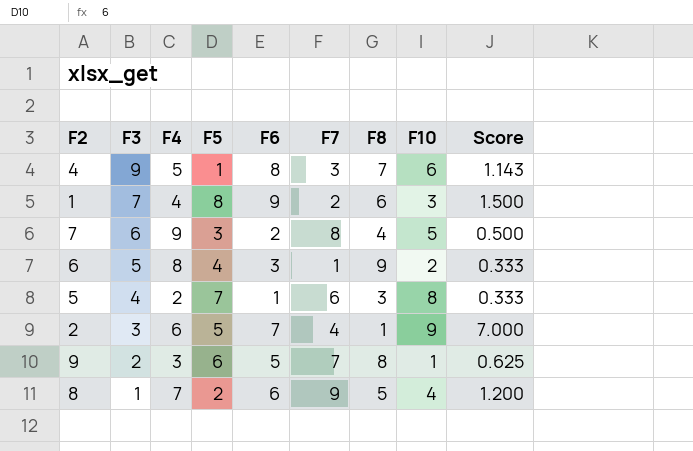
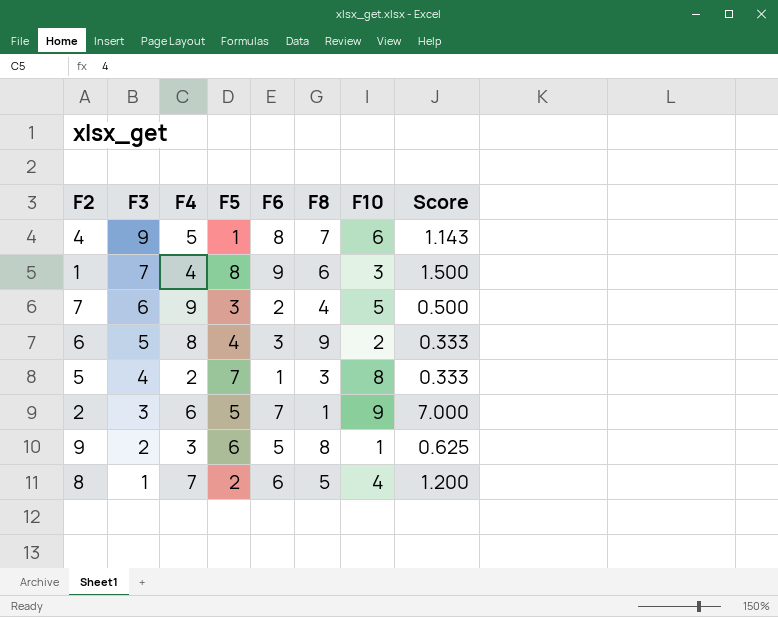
column F7 | position: 6 -> none

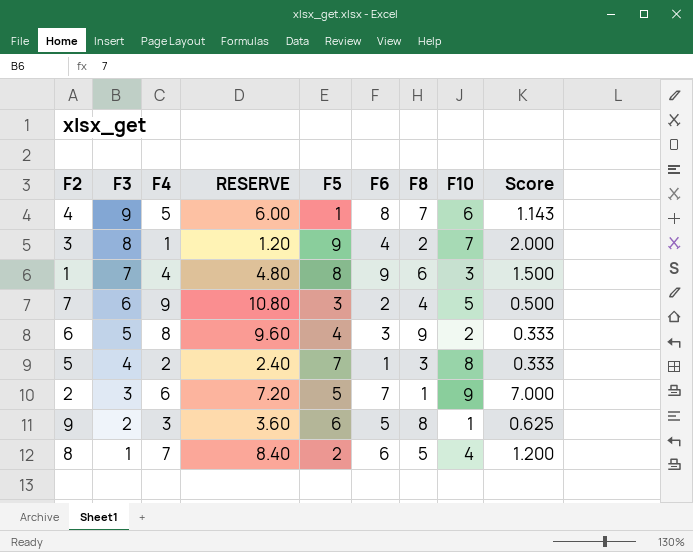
column RESERVE | formula: none -> [F4] * 1.2
row 3: none -> 8 | 1 | 1.20 | 9 | 4 | 2 | 7 | 2.000

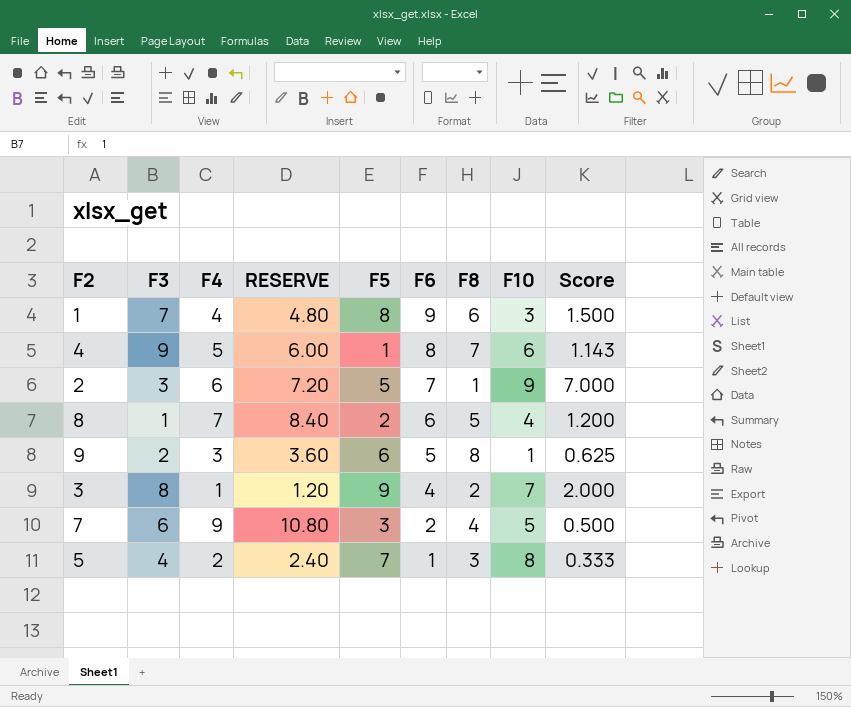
row order: F3 descending -> F6 descending
row 6: 5 | 8 | 9.60 | 4 | 3 | 9 | 2 | 0.333 -> none

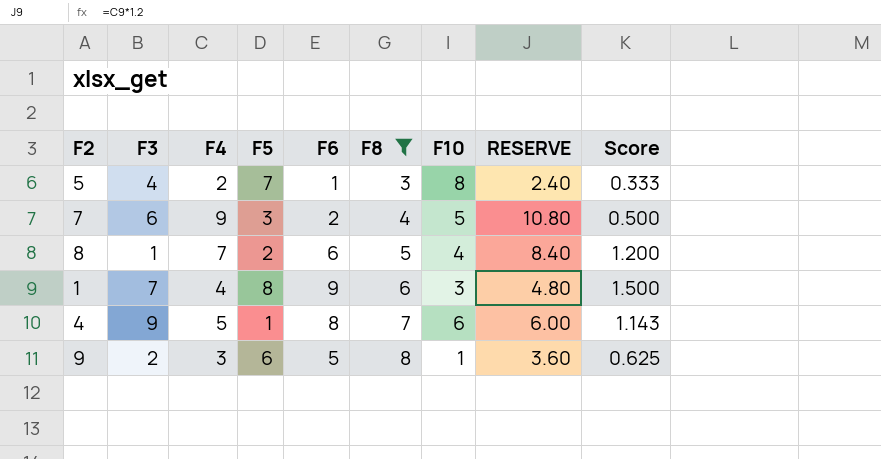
filter: none -> F8 >= 3
row order: F6 descending -> F8 ascending
column RESERVE | position: 4 -> 8

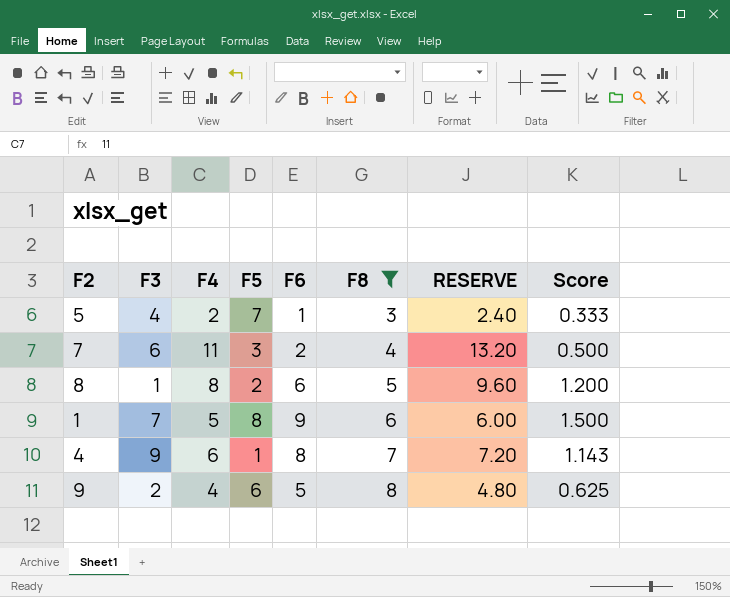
column F10 | position: 7 -> none
7 | F4: 9 -> 11
7 | RESERVE: 10.80 -> 13.20
8 | F4: 7 -> 8
8 | RESERVE: 8.40 -> 9.60
1 | F4: 4 -> 5
1 | RESERVE: 4.80 -> 6.00
4 | F4: 5 -> 6
4 | RESERVE: 6.00 -> 7.20
9 | F4: 3 -> 4
9 | RESERVE: 3.60 -> 4.80

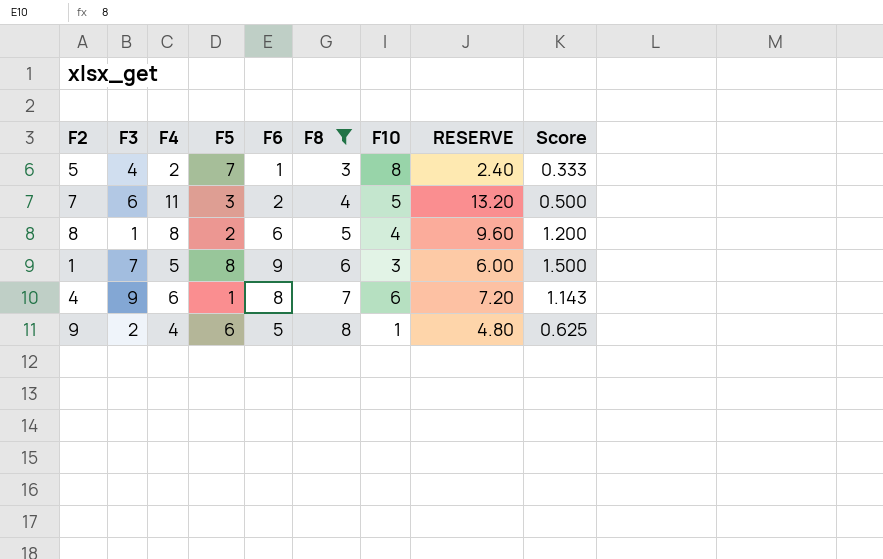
column F10 | position: none -> 7

